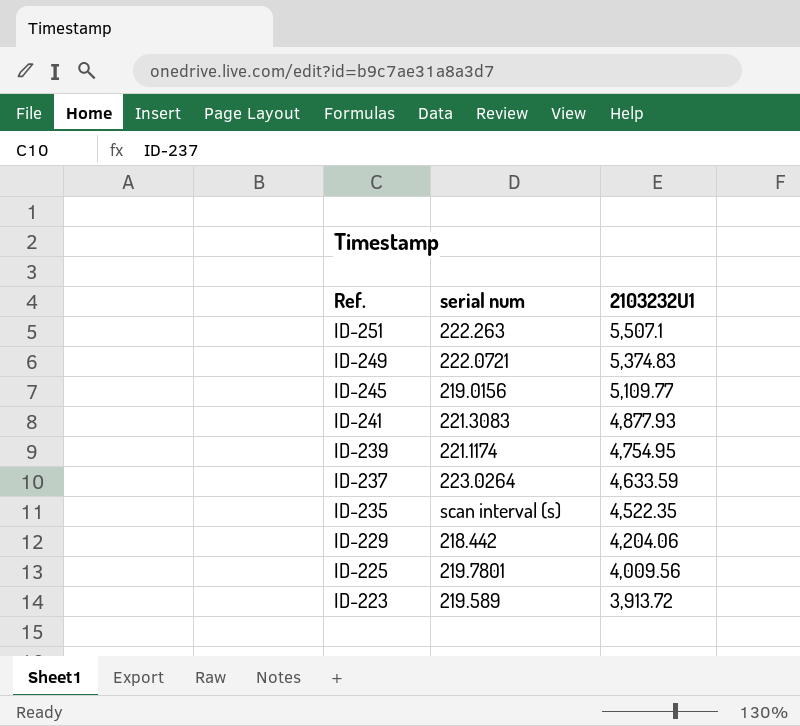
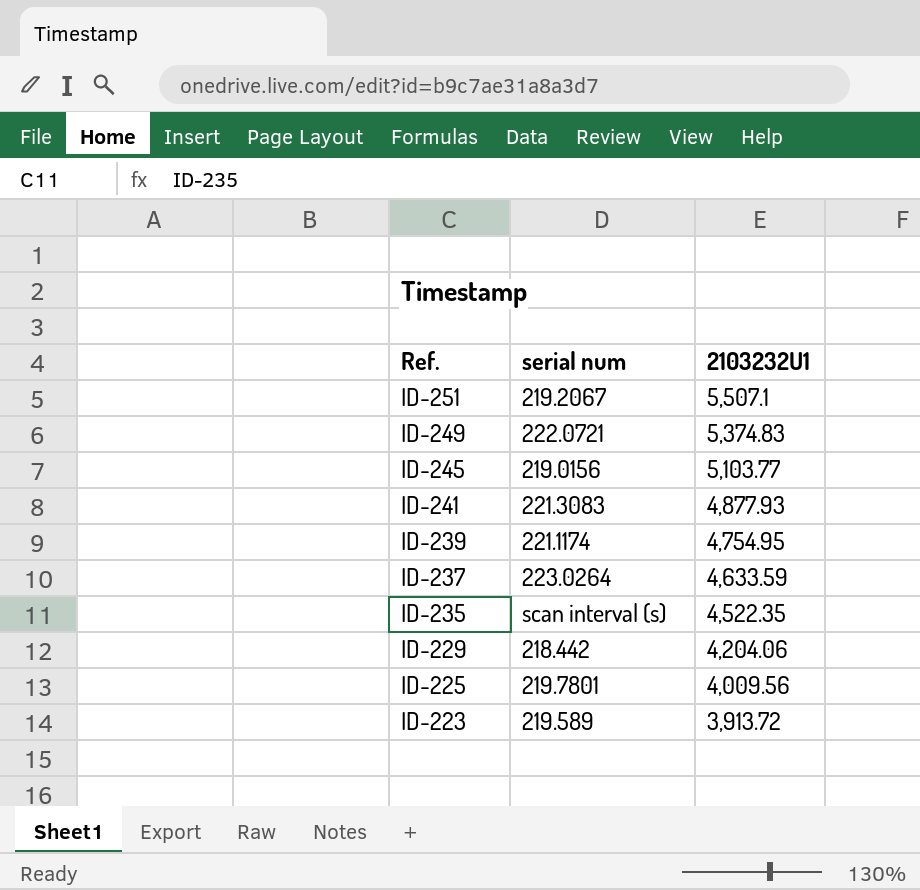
ID-251 | serial num: 222.263 -> 219.2067
ID-245 | 2103232U1: 5,109.77 -> 5,103.77

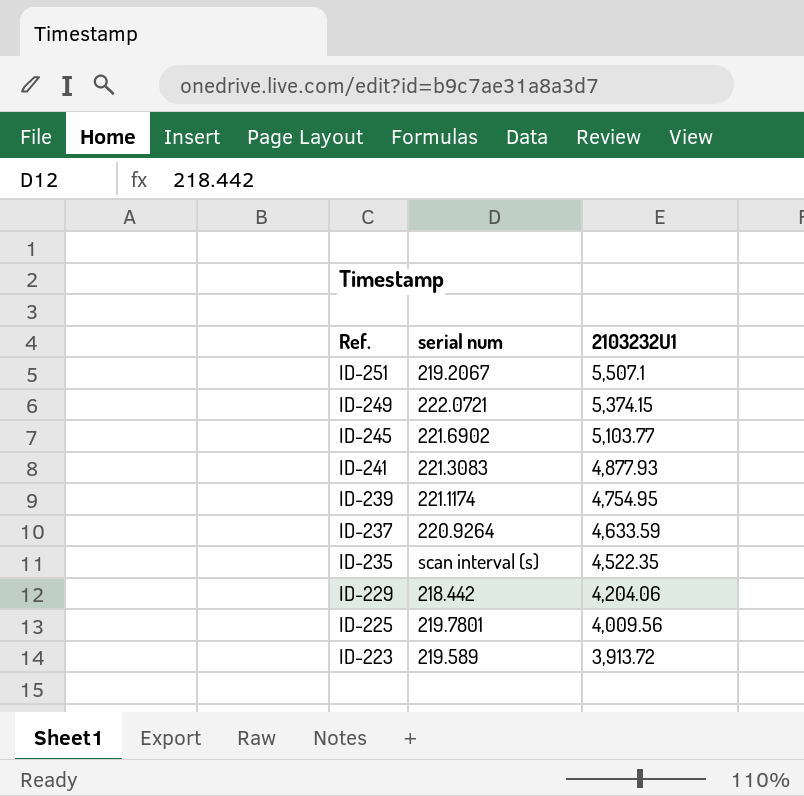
ID-249 | 2103232U1: 5,374.83 -> 5,374.15
ID-245 | serial num: 219.0156 -> 221.6902
ID-237 | serial num: 223.0264 -> 220.9264

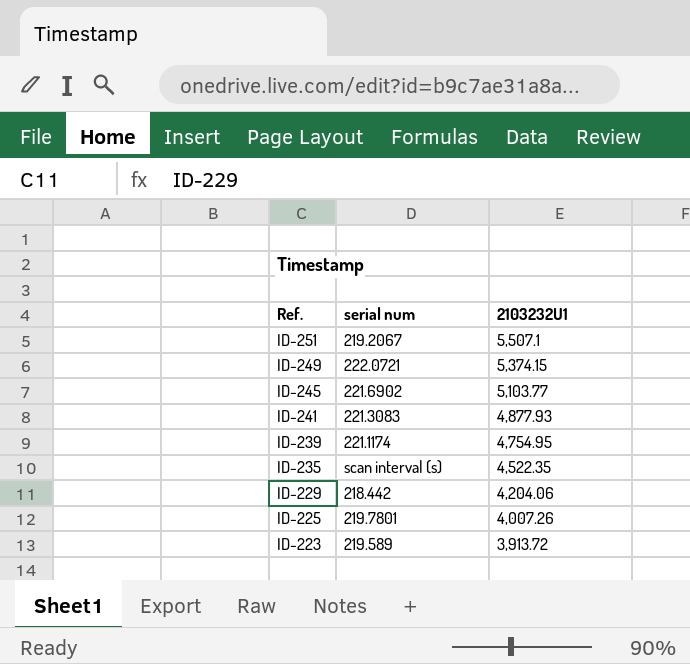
row ID-237: 220.9264 | 4,633.59 -> none
ID-225 | 2103232U1: 4,009.56 -> 4,007.26

